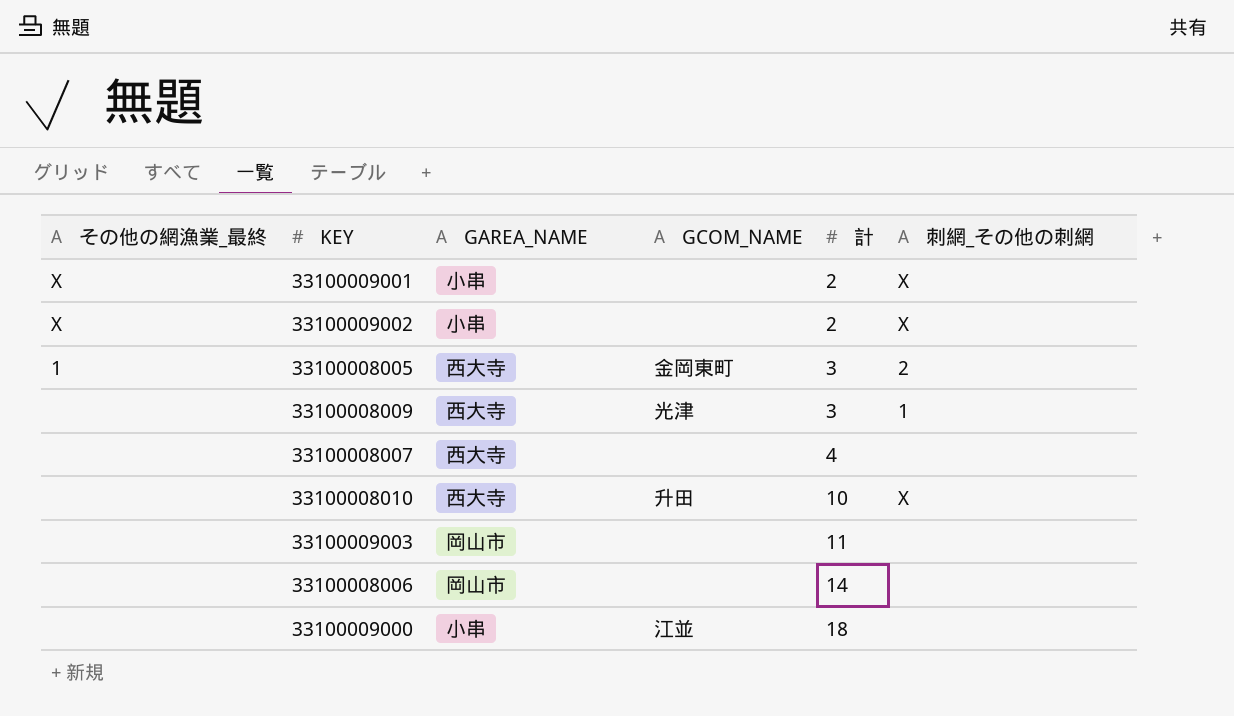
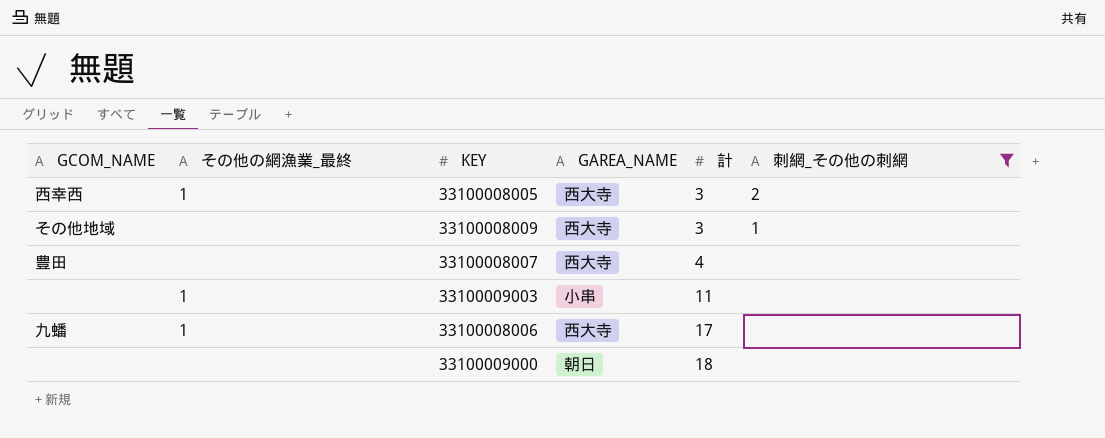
filter: none -> 刺網_その他の刺網 != X
column GCOM_NAME | position: 4 -> 1
33100008005 | GCOM_NAME: 金岡東町 -> 西幸西
33100008009 | GCOM_NAME: 光津 -> その他地域
33100008007 | GCOM_NAME: none -> 豊田
33100009003 | その他の網漁業_最終: none -> 1
33100009003 | GAREA_NAME: 岡山市 -> 小串
33100008006 | GCOM_NAME: none -> 九蟠
33100008006 | その他の網漁業_最終: none -> 1
33100008006 | GAREA_NAME: 岡山市 -> 西大寺
33100008006 | 計: 14 -> 17
33100009000 | GCOM_NAME: 江並 -> none
33100009000 | GAREA_NAME: 小串 -> 朝日

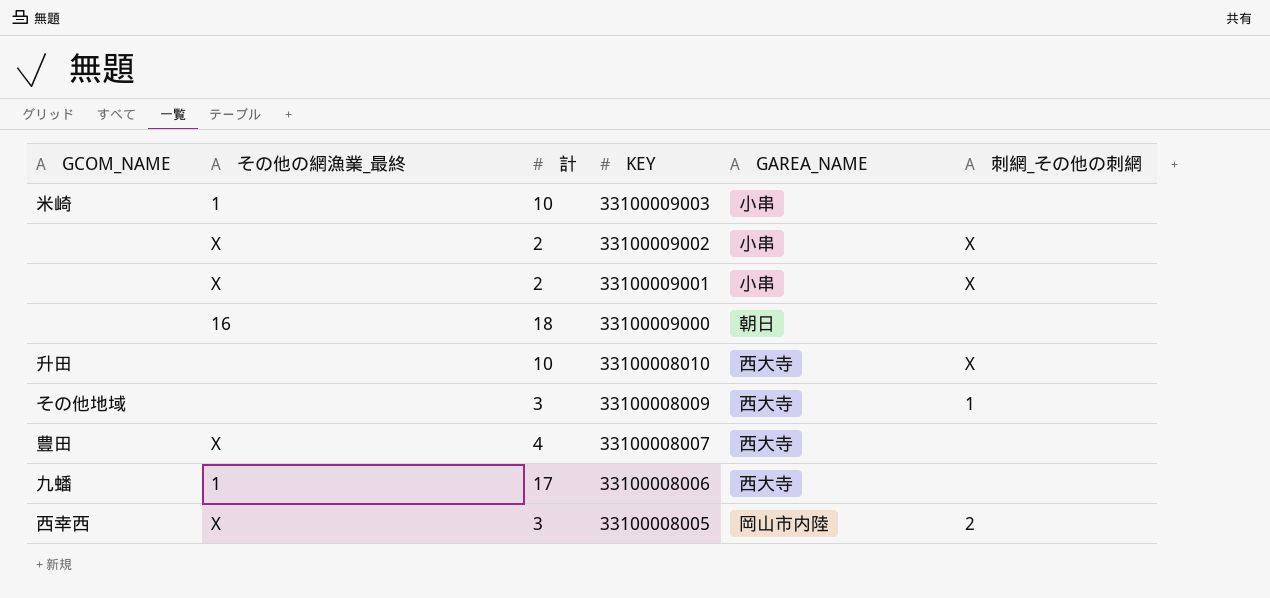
filter: 刺網_その他の刺網 != X -> none
row order: 計 ascending -> KEY descending
column 計 | position: 5 -> 3
33100009003 | GCOM_NAME: none -> 米崎
33100009003 | 計: 11 -> 10
33100009000 | その他の網漁業_最終: none -> 16
33100008007 | その他の網漁業_最終: none -> X
33100008005 | その他の網漁業_最終: 1 -> X
33100008005 | GAREA_NAME: 西大寺 -> 岡山市内陸

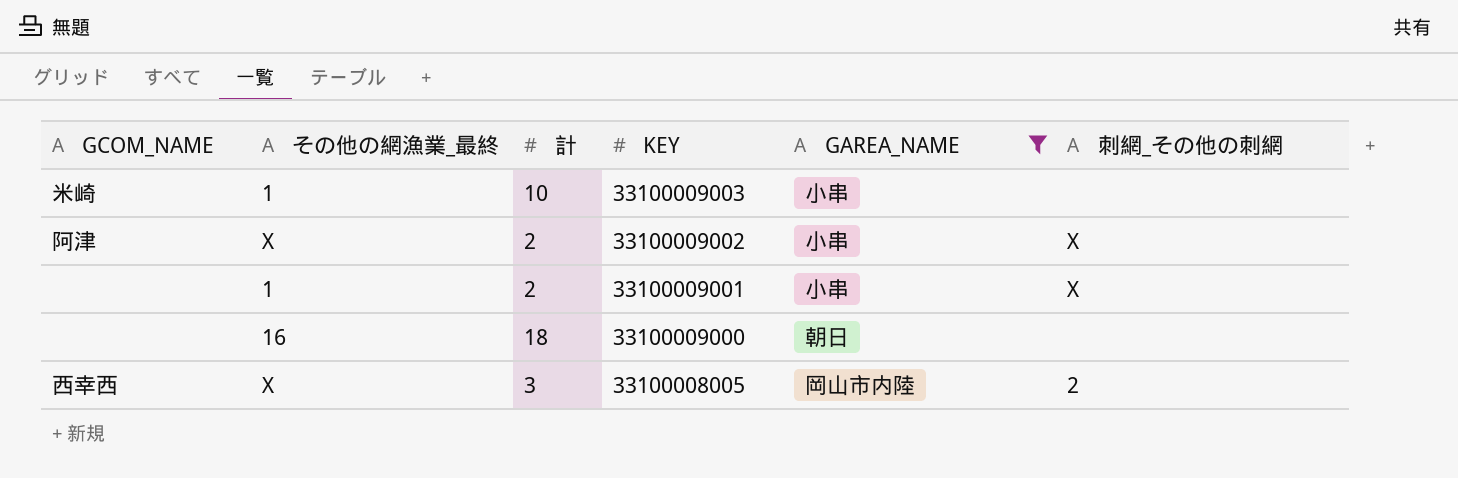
filter: none -> GAREA_NAME != 西大寺
33100009002 | GCOM_NAME: none -> 阿津
33100009001 | その他の網漁業_最終: X -> 1

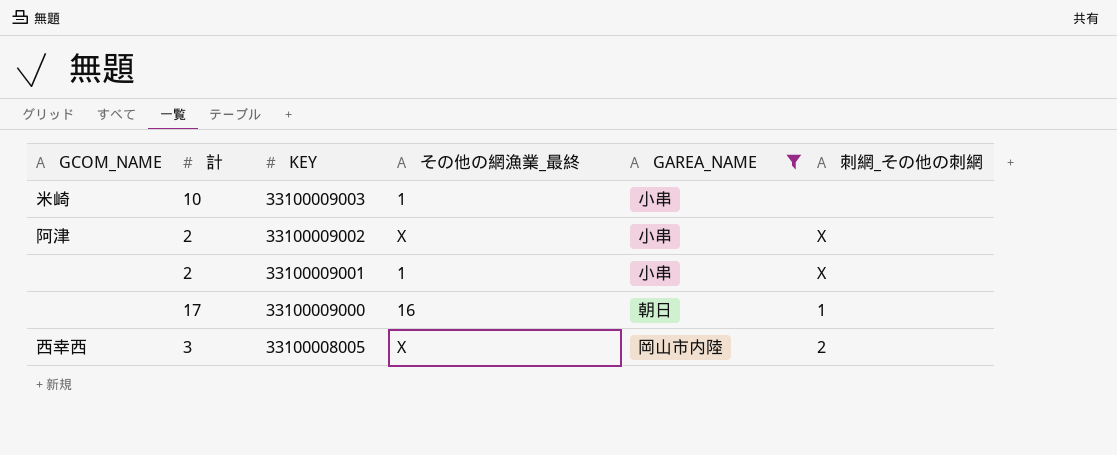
column その他の網漁業_最終 | position: 2 -> 4
33100009000 | 計: 18 -> 17
33100009000 | 刺網_その他の刺網: none -> 1

